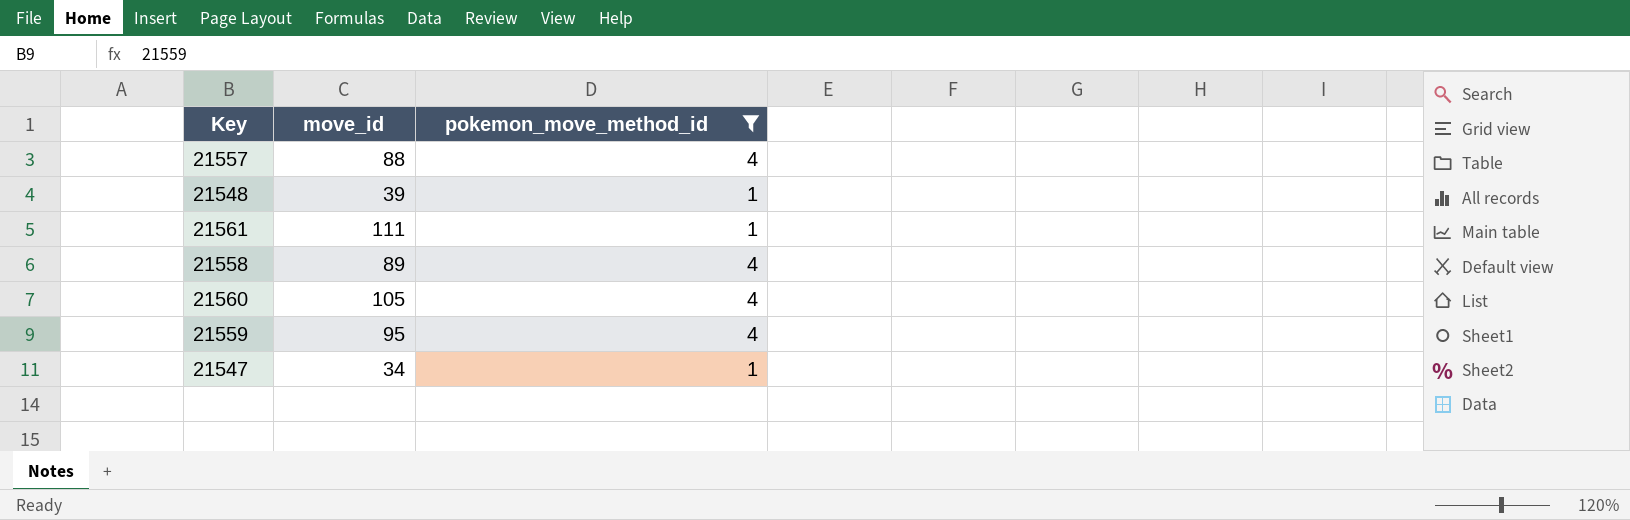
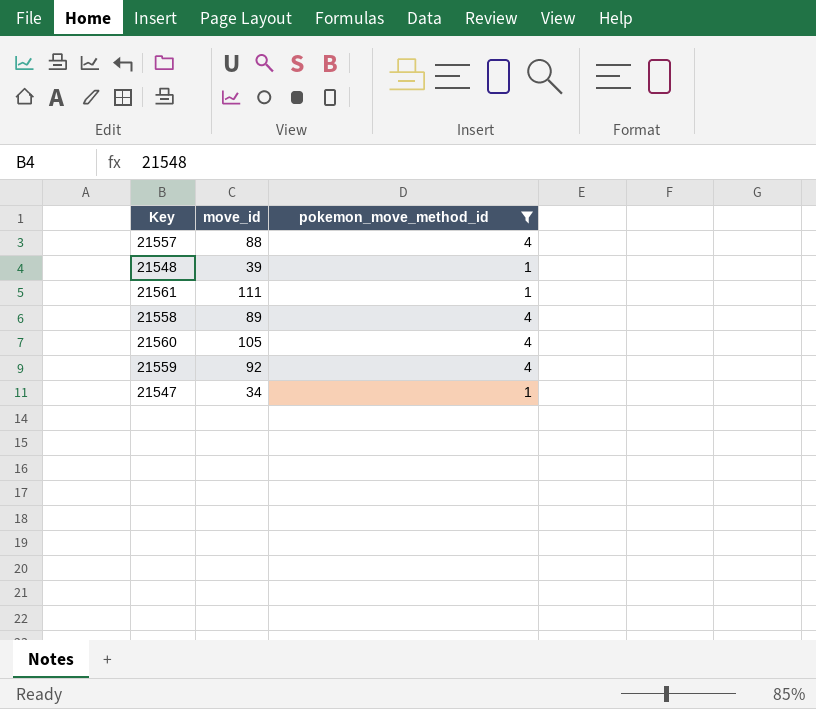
21559 | move_id: 95 -> 92

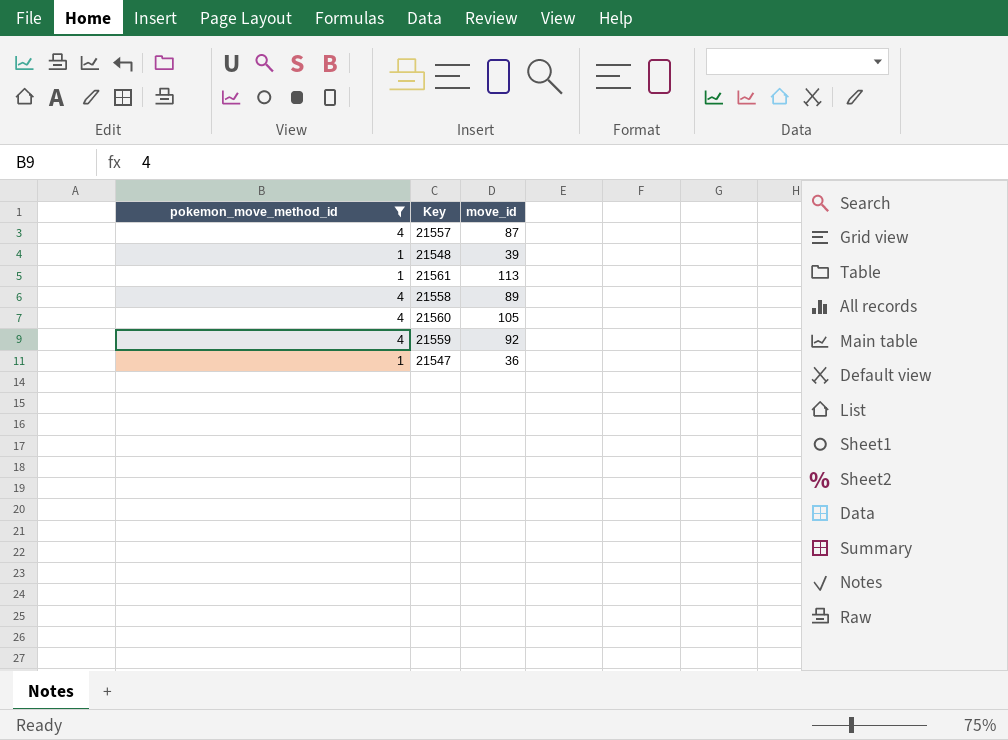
column pokemon_move_method_id | position: 3 -> 1
21557 | move_id: 88 -> 87
21561 | move_id: 111 -> 113
21547 | move_id: 34 -> 36

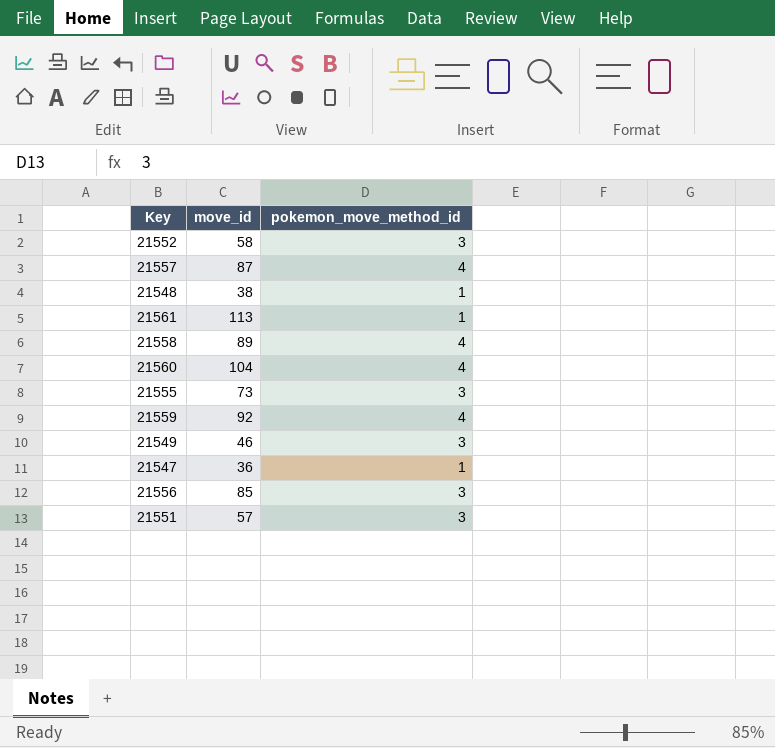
filter: pokemon_move_method_id != 3 -> none
column pokemon_move_method_id | position: 1 -> 3
21548 | move_id: 39 -> 38
21560 | move_id: 105 -> 104

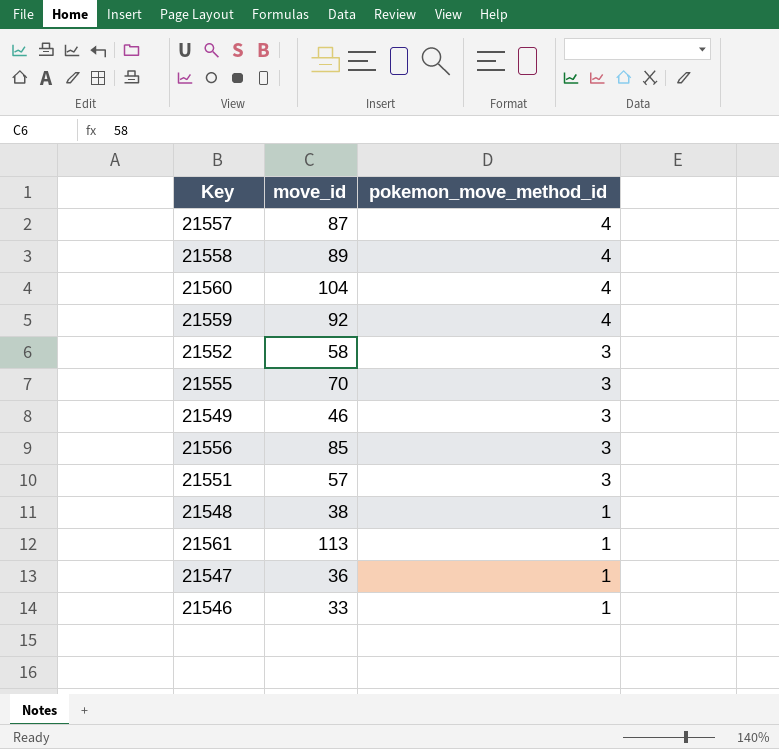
row order: none -> pokemon_move_method_id descending
21555 | move_id: 73 -> 70
row 21546: none -> 33 | 1

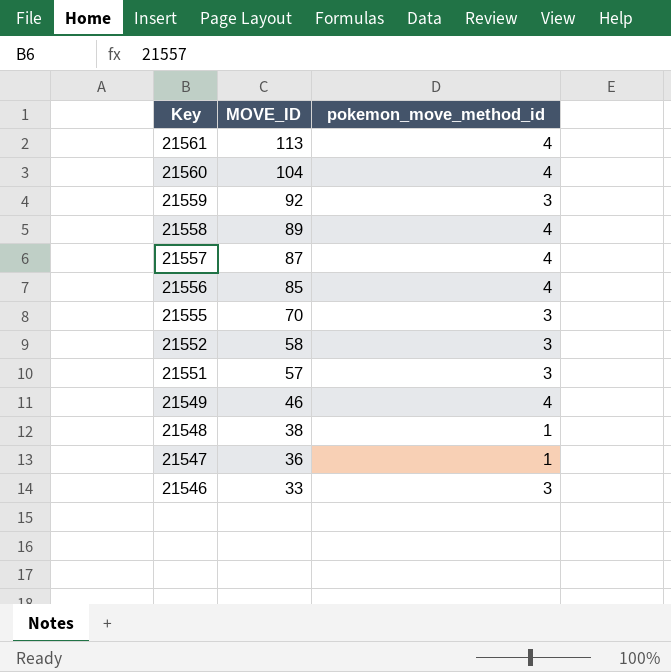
row order: pokemon_move_method_id descending -> Key descending
column name: move_id -> MOVE_ID
21561 | pokemon_move_method_id: 1 -> 4
21559 | pokemon_move_method_id: 4 -> 3
21556 | pokemon_move_method_id: 3 -> 4
21549 | pokemon_move_method_id: 3 -> 4
21546 | pokemon_move_method_id: 1 -> 3

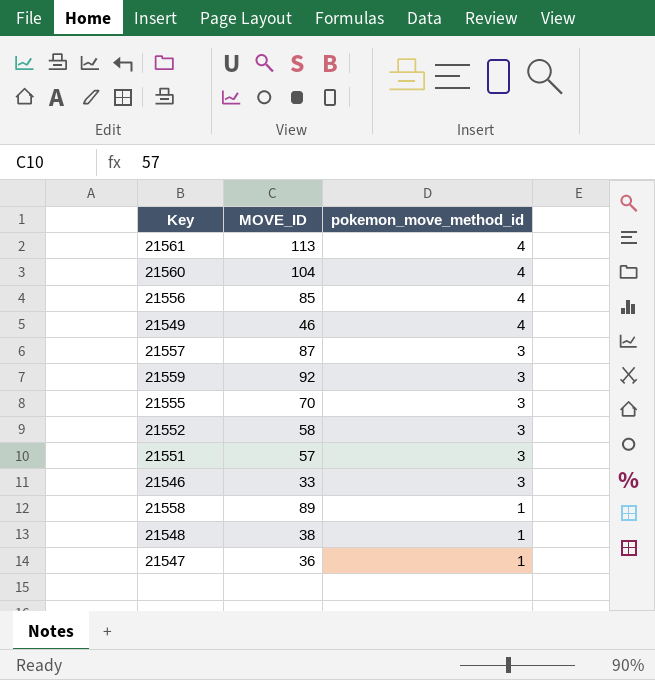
row order: Key descending -> pokemon_move_method_id descending
21557 | pokemon_move_method_id: 4 -> 3
21558 | pokemon_move_method_id: 4 -> 1

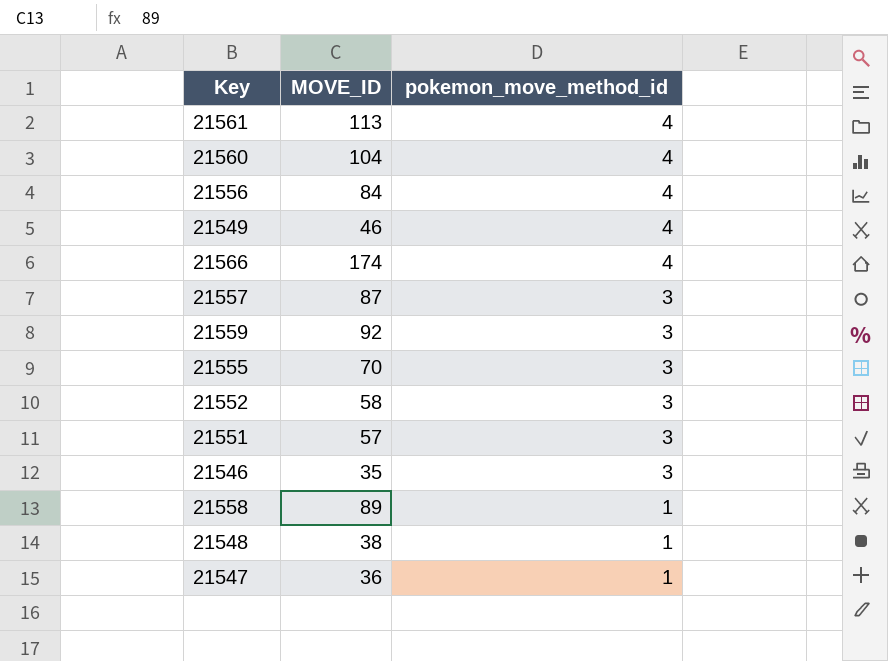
21556 | MOVE_ID: 85 -> 84
row 21566: none -> 174 | 4
21546 | MOVE_ID: 33 -> 35

